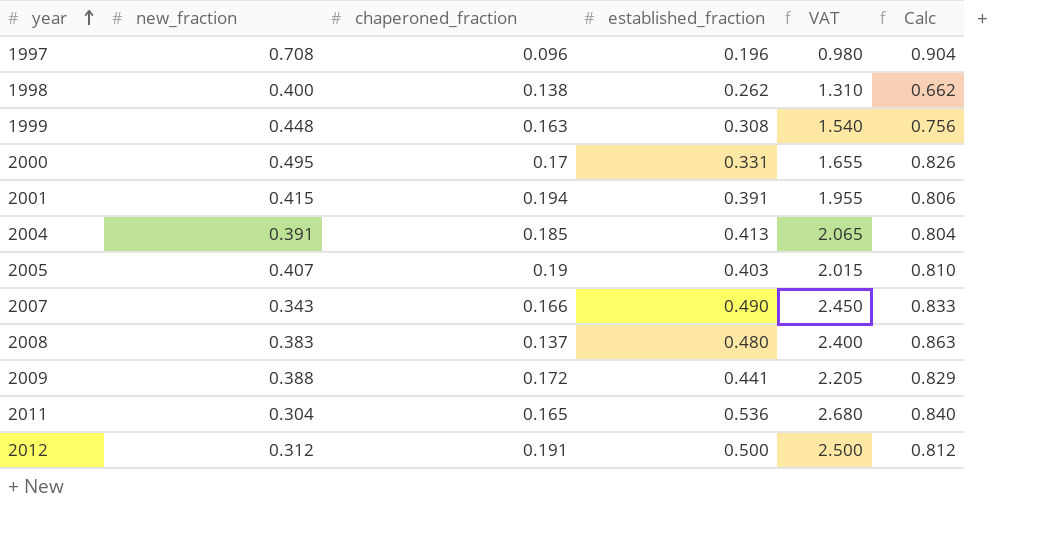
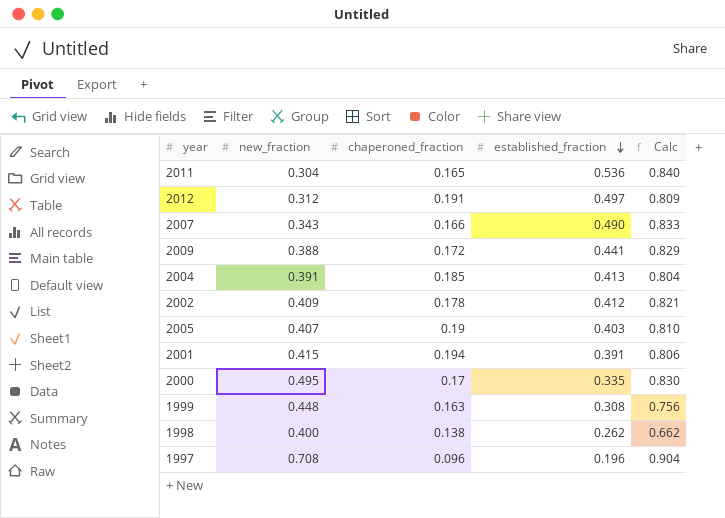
row order: year ascending -> established_fraction descending
column VAT | formula: [established_fraction] * 5 -> none
row 2008: 0.383 | 0.137 | 0.480 | 2.400 | 0.863 -> none
2012 | established_fraction: 0.500 -> 0.497
2012 | Calc: 0.812 -> 0.809
row 2002: none -> 0.409 | 0.178 | 0.412 | 0.821
2000 | established_fraction: 0.331 -> 0.335
2000 | Calc: 0.826 -> 0.830

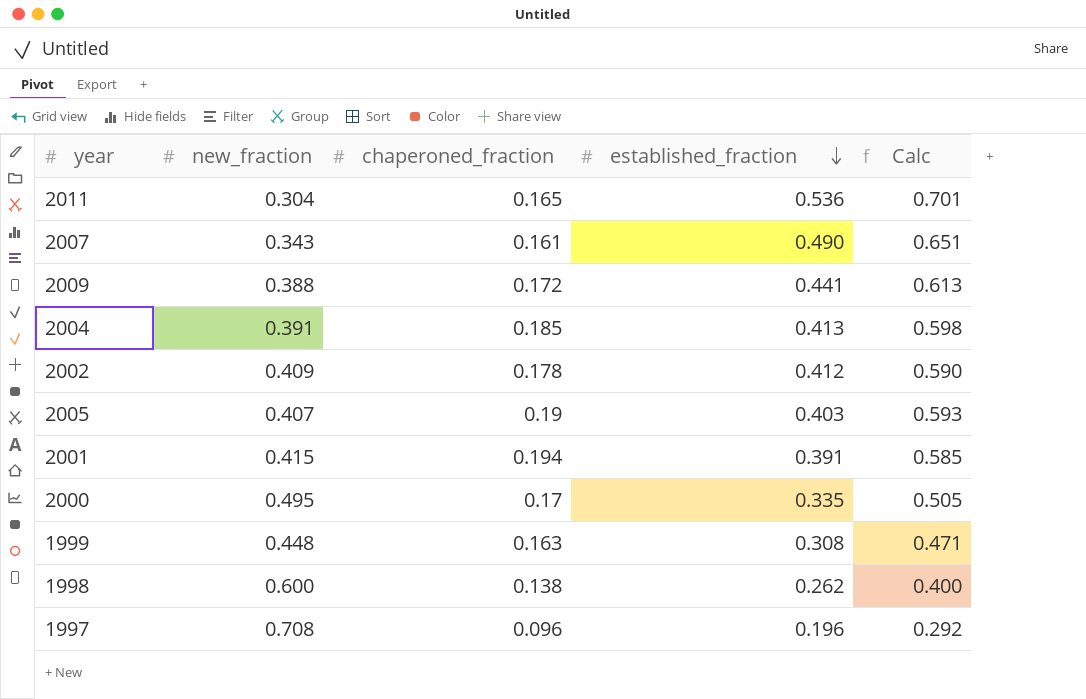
column Calc | formula: [new_fraction] + [established_fraction] -> [chaperoned_fraction] + [established_fraction]
row 2012: 0.312 | 0.191 | 0.497 | 0.809 -> none
2007 | chaperoned_fraction: 0.166 -> 0.161
1998 | new_fraction: 0.400 -> 0.600

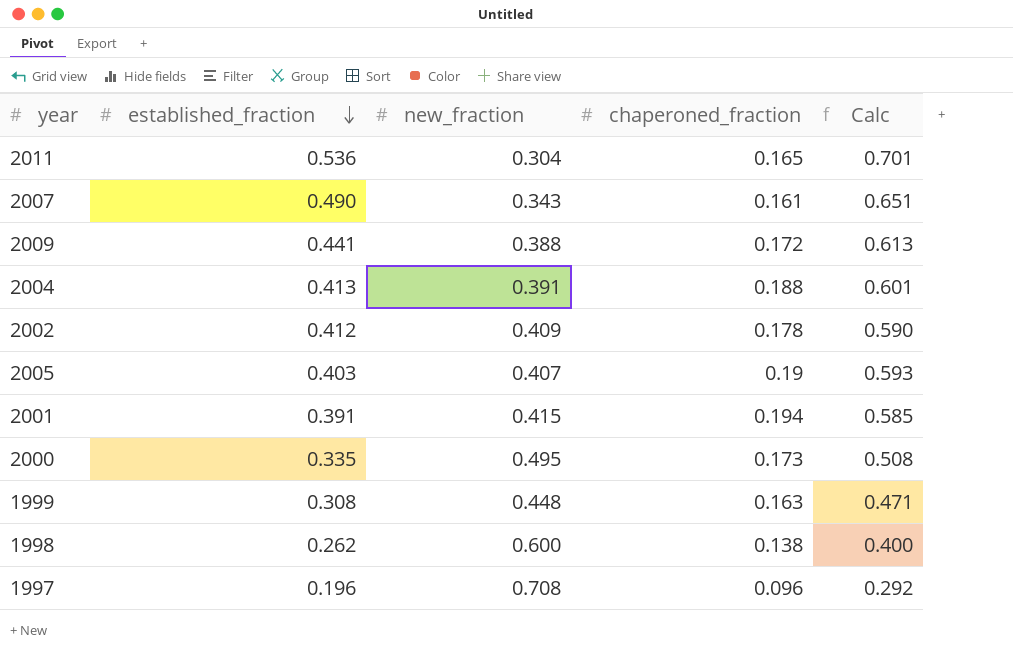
column established_fraction | position: 4 -> 2
2004 | chaperoned_fraction: 0.185 -> 0.188
2004 | Calc: 0.598 -> 0.601
2000 | chaperoned_fraction: 0.17 -> 0.173
2000 | Calc: 0.505 -> 0.508

